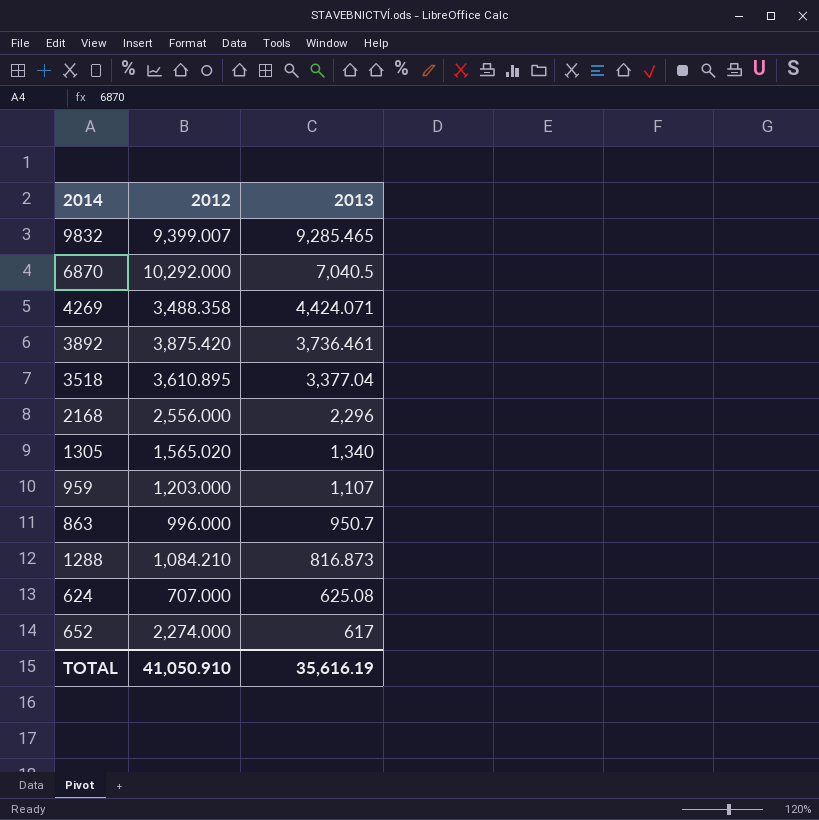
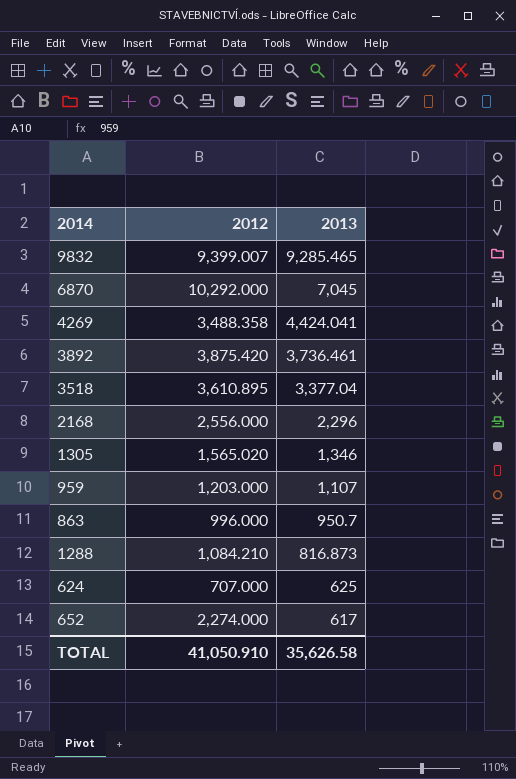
6870 | 2013: 7,040.5 -> 7,045
4269 | 2013: 4,424.071 -> 4,424.041
1305 | 2013: 1,340 -> 1,346
624 | 2013: 625.08 -> 625
TOTAL | 2013: 35,616.19 -> 35,626.58

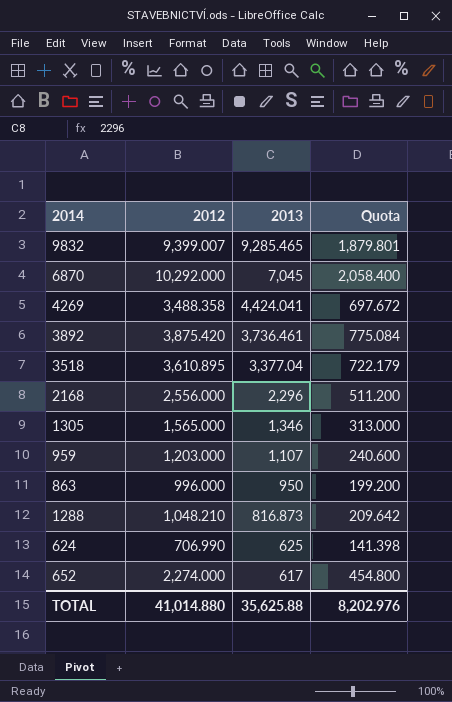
column Quota | formula: none -> [2012] * 0.2
1305 | 2012: 1,565.020 -> 1,565.000
863 | 2013: 950.7 -> 950
1288 | 2012: 1,084.210 -> 1,048.210
624 | 2012: 707.000 -> 706.990
TOTAL | 2012: 41,050.910 -> 41,014.880
TOTAL | 2013: 35,626.58 -> 35,625.88

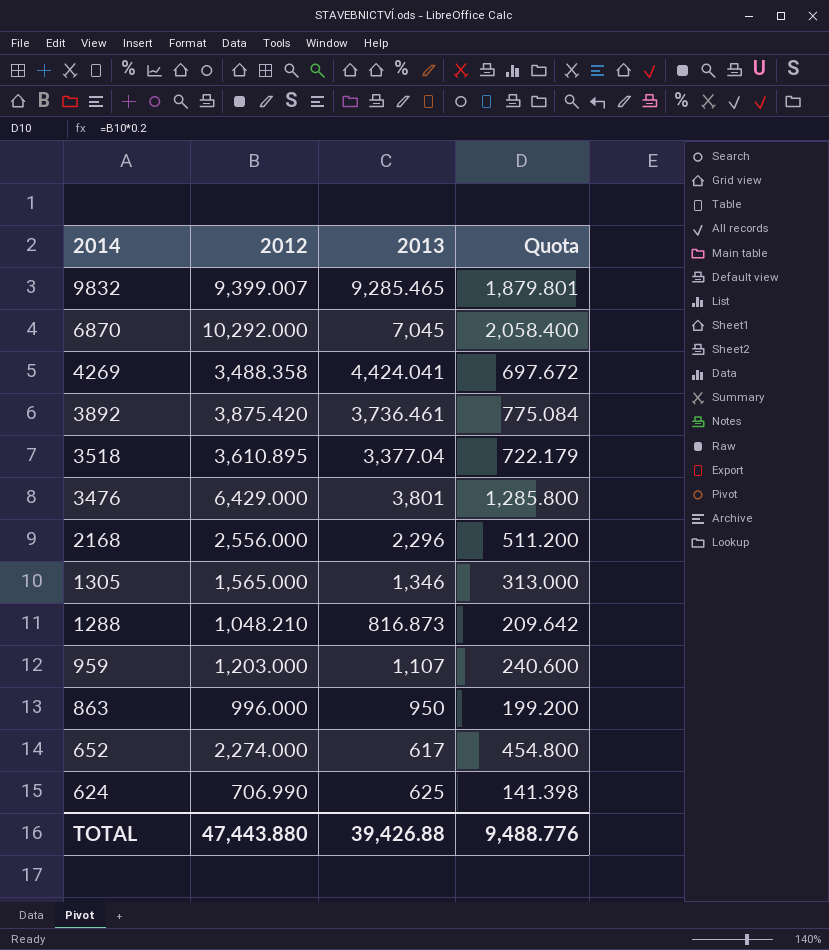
row order: 2013 descending -> 2014 descending
row 3476: none -> 6,429.000 | 3,801 | 1,285.800
TOTAL | 2012: 41,014.880 -> 47,443.880
TOTAL | 2013: 35,625.88 -> 39,426.88
TOTAL | Quota: 8,202.976 -> 9,488.776

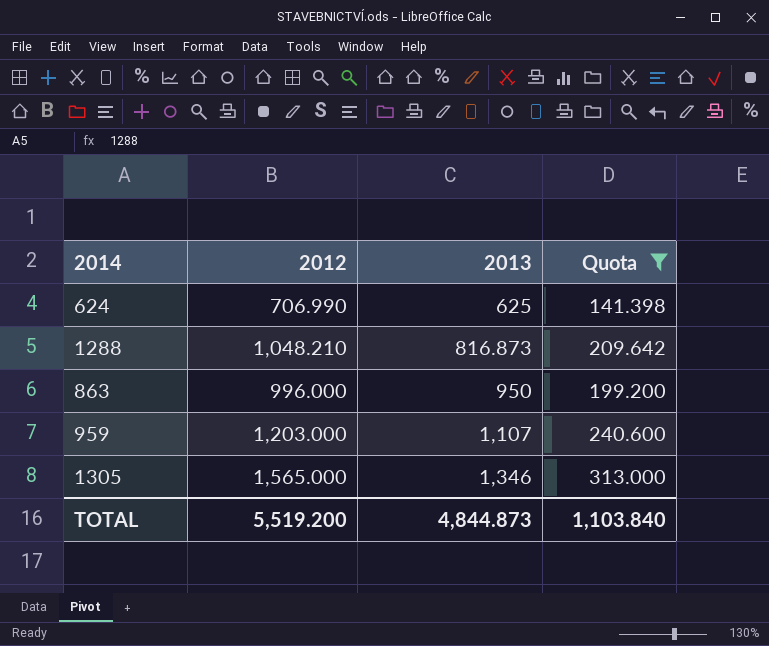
filter: none -> Quota <= 313.000
row order: 2014 descending -> 2013 ascending
TOTAL | 2012: 47,443.880 -> 5,519.200
TOTAL | 2013: 39,426.88 -> 4,844.873
TOTAL | Quota: 9,488.776 -> 1,103.840

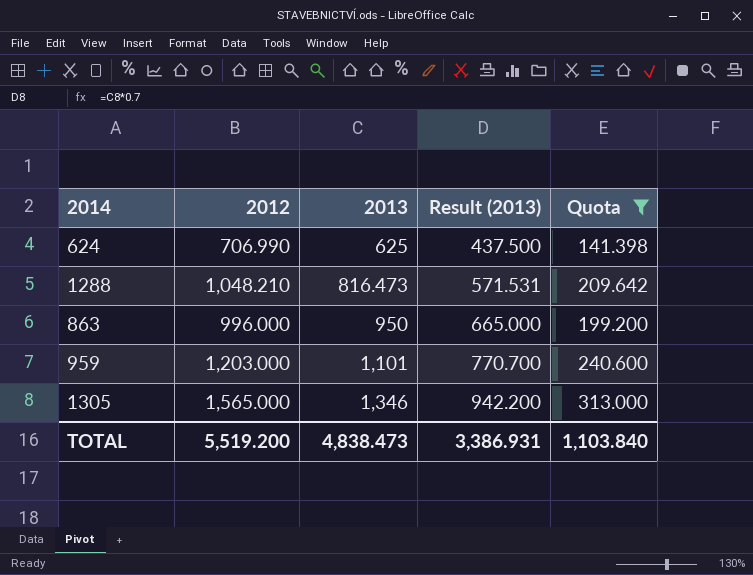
column Result (2013) | formula: none -> [2013] * 0.7
1288 | 2013: 816.873 -> 816.473
959 | 2013: 1,107 -> 1,101
TOTAL | 2013: 4,844.873 -> 4,838.473

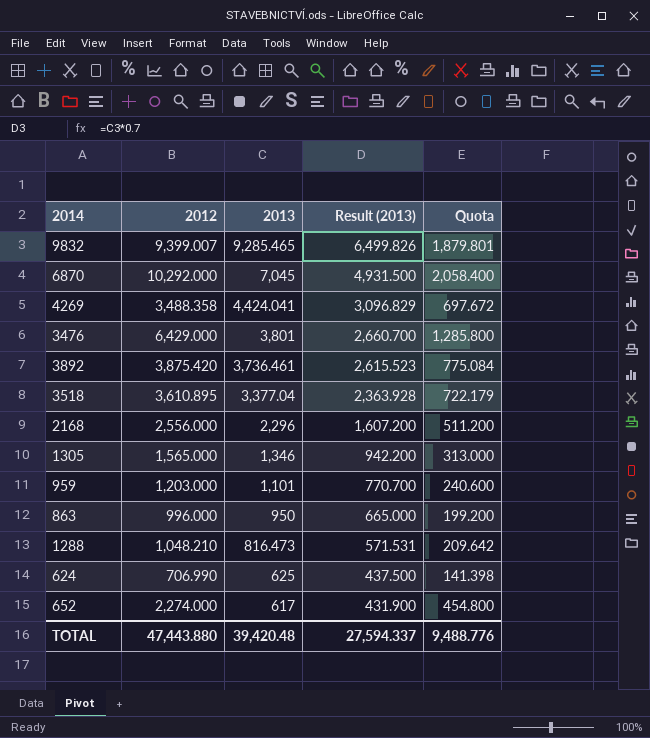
filter: Quota <= 313.000 -> none
row order: 2013 ascending -> 2013 descending
TOTAL | 2012: 5,519.200 -> 47,443.880
TOTAL | 2013: 4,838.473 -> 39,420.48
TOTAL | Result (2013): 3,386.931 -> 27,594.337
TOTAL | Quota: 1,103.840 -> 9,488.776

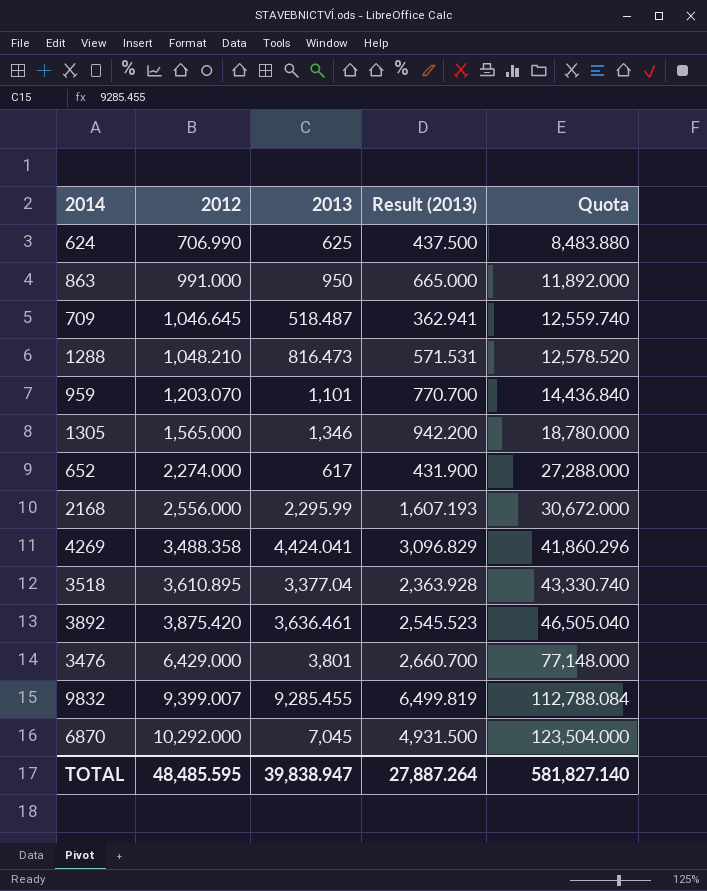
row order: 2013 descending -> 2012 ascending
column Quota | formula: [2012] * 0.2 -> [2012] * 12
863 | 2012: 996.000 -> 991.000
row 709: none -> 1,046.645 | 518.487 | 362.941 | 12,559.740
959 | 2012: 1,203.000 -> 1,203.070
2168 | 2013: 2,296 -> 2,295.99
2168 | Result (2013): 1,607.200 -> 1,607.193
3892 | 2013: 3,736.461 -> 3,636.461
3892 | Result (2013): 2,615.523 -> 2,545.523
9832 | 2013: 9,285.465 -> 9,285.455
9832 | Result (2013): 6,499.826 -> 6,499.819
TOTAL | 2012: 47,443.880 -> 48,485.595
TOTAL | 2013: 39,420.48 -> 39,838.947
TOTAL | Result (2013): 27,594.337 -> 27,887.264
TOTAL | Quota: 9,488.776 -> 581,827.140

